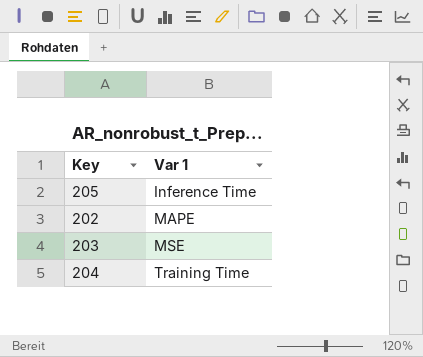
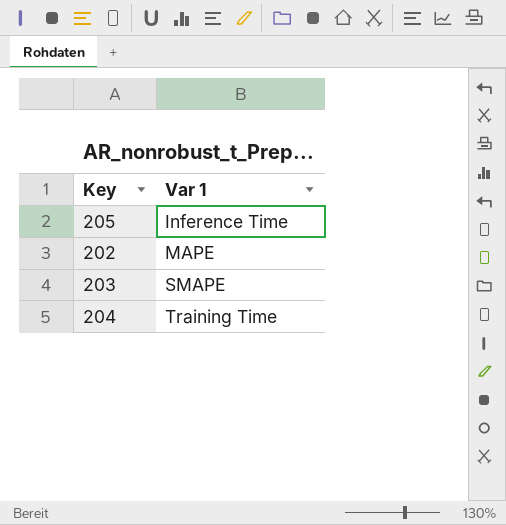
203 | Var 1: MSE -> SMAPE

